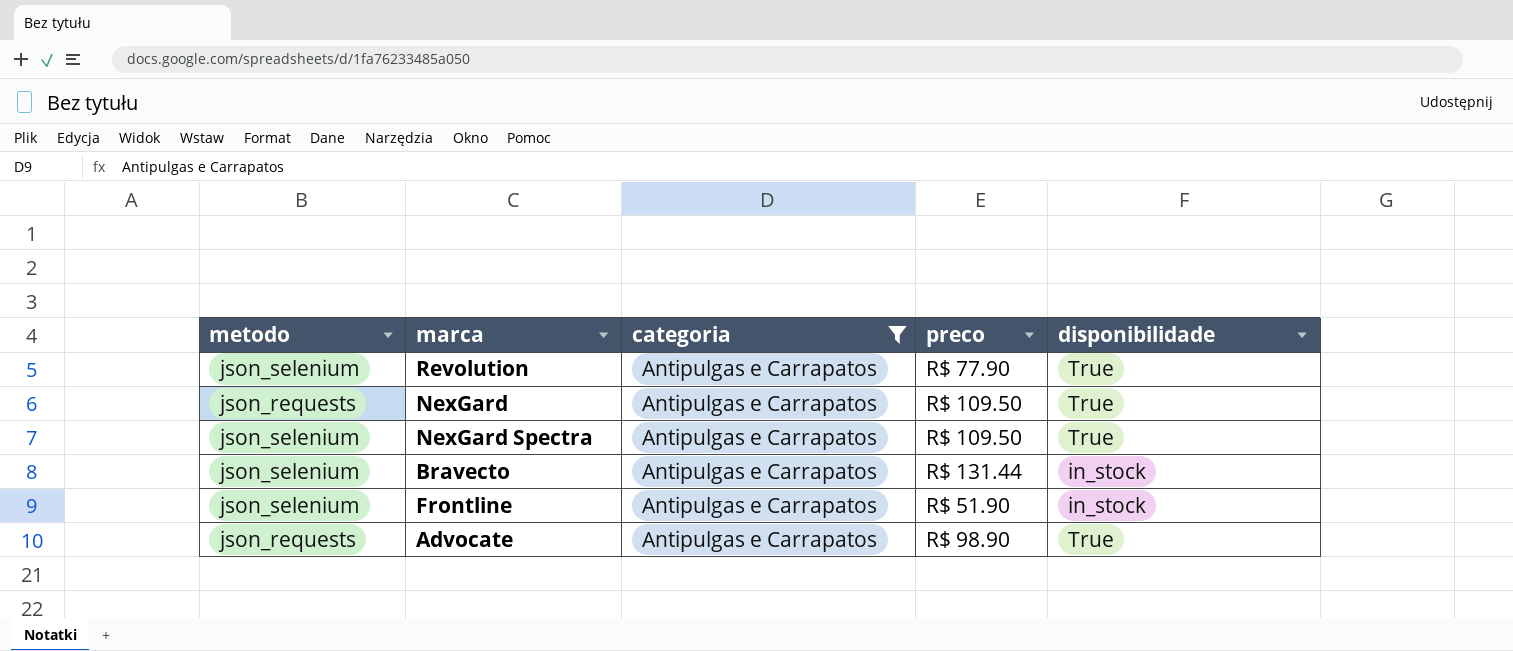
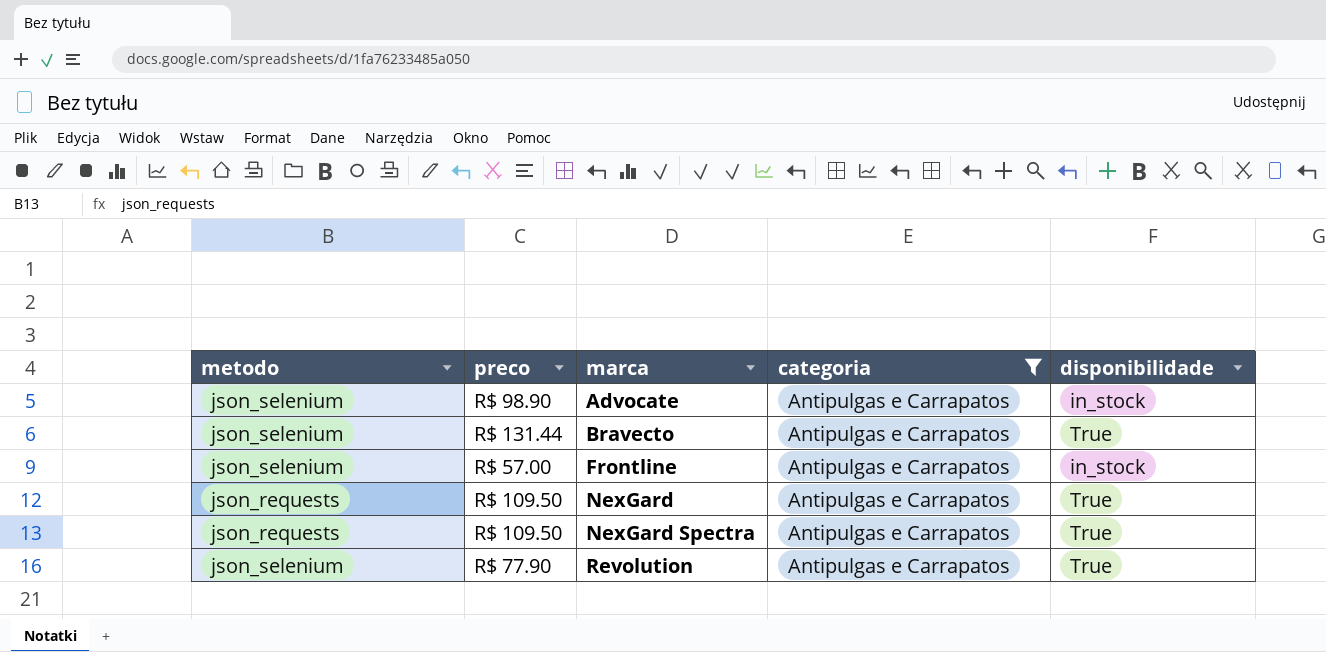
row order: none -> marca ascending
column preco | position: 4 -> 2
Advocate | metodo: json_requests -> json_selenium
Advocate | disponibilidade: True -> in_stock
Bravecto | disponibilidade: in_stock -> True
Frontline | preco: R$ 51.90 -> R$ 57.00
NexGard Spectra | metodo: json_selenium -> json_requests

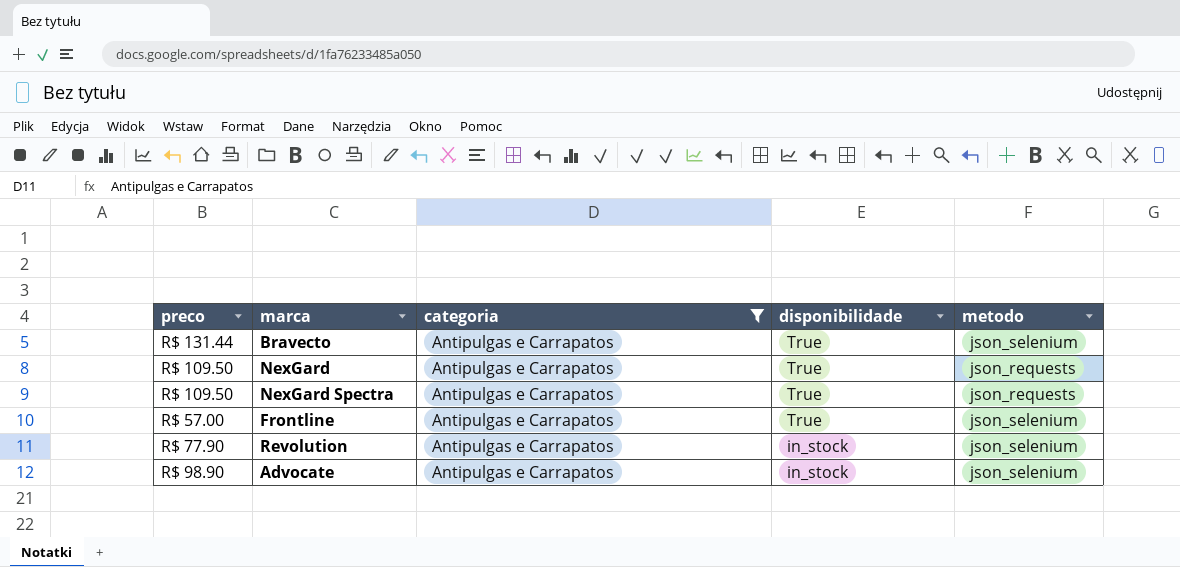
row order: marca ascending -> disponibilidade descending
column metodo | position: 1 -> 5
Frontline | disponibilidade: in_stock -> True
Revolution | disponibilidade: True -> in_stock

